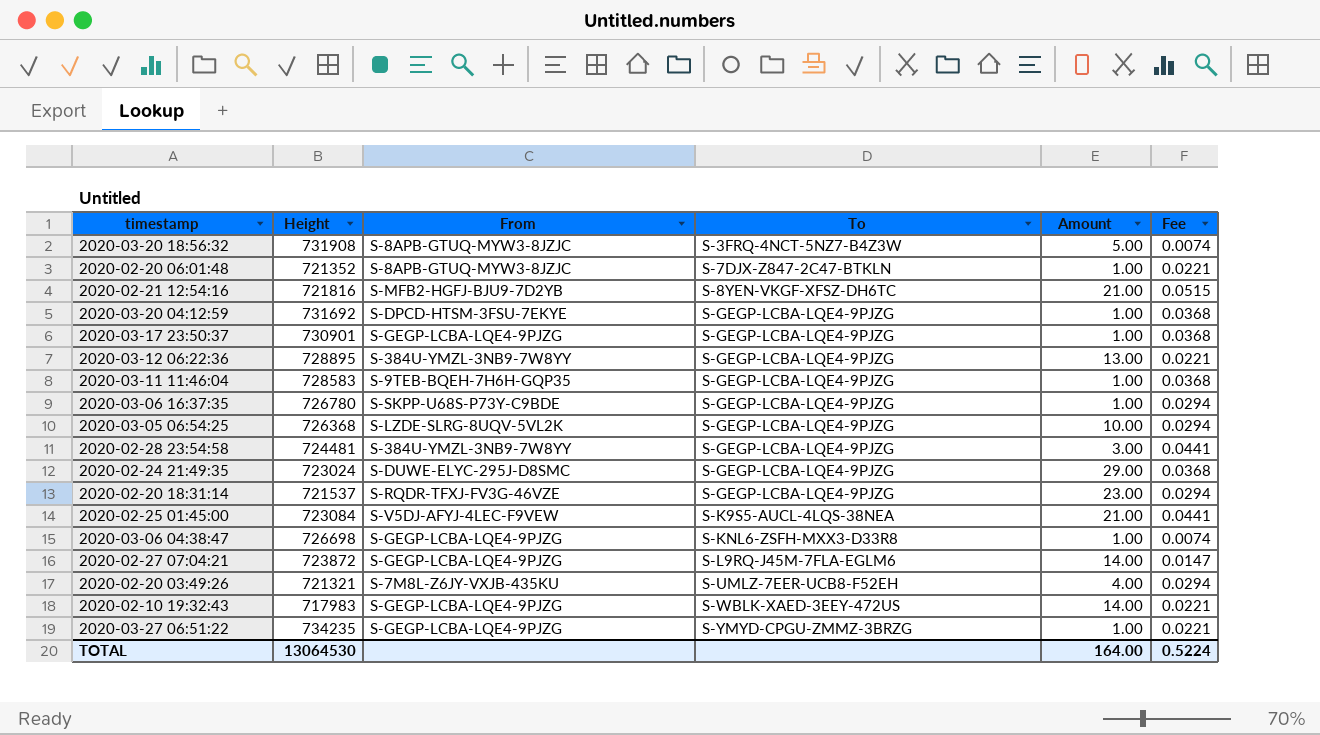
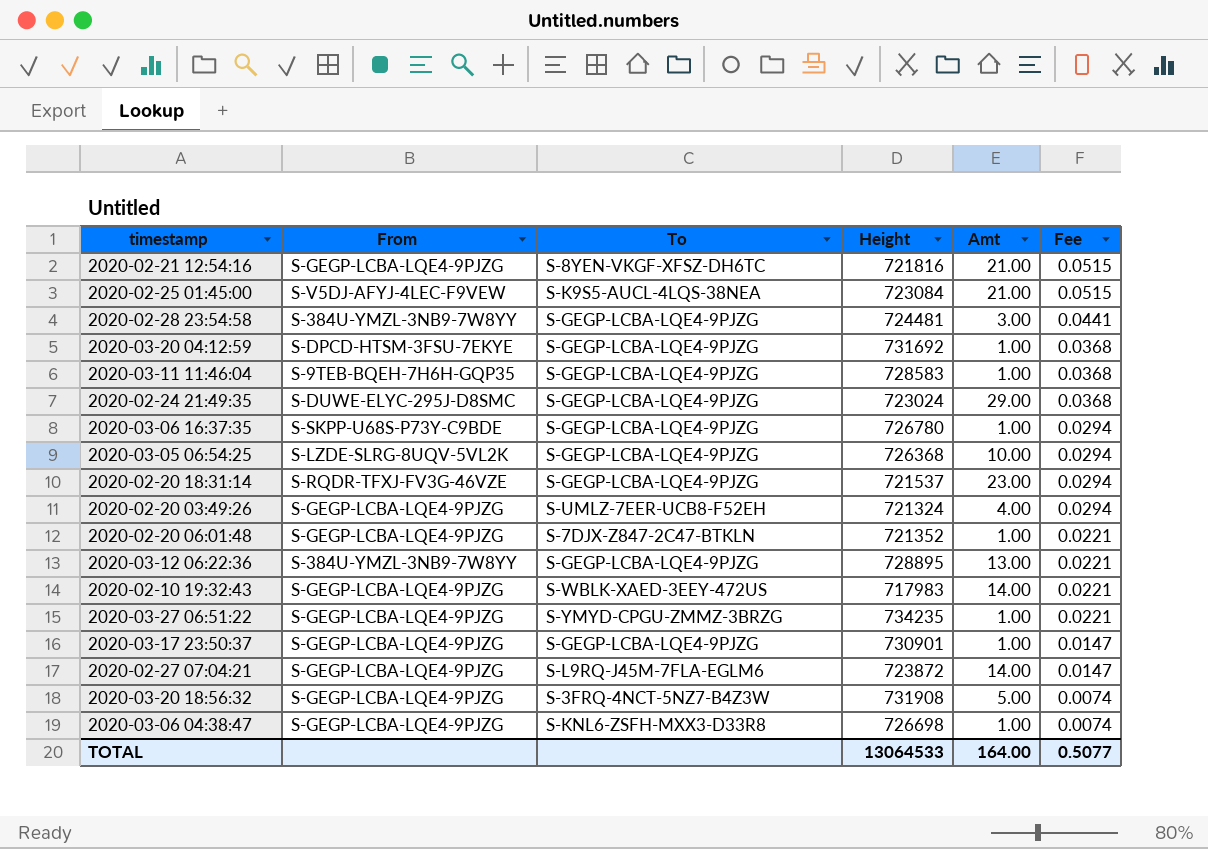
row order: To ascending -> Fee descending
column Height | position: 2 -> 4
column name: Amount -> Amt
2020-02-21 12:54:16 | From: S-MFB2-HGFJ-BJU9-7D2YB -> S-GEGP-LCBA-LQE4-9PJZG
2020-02-25 01:45:00 | Fee: 0.0441 -> 0.0515
2020-02-20 03:49:26 | From: S-7M8L-Z6JY-VXJB-435KU -> S-GEGP-LCBA-LQE4-9PJZG
2020-02-20 03:49:26 | Height: 721321 -> 721324
2020-02-20 06:01:48 | From: S-8APB-GTUQ-MYW3-8JZJC -> S-GEGP-LCBA-LQE4-9PJZG
2020-03-17 23:50:37 | Fee: 0.0368 -> 0.0147
2020-03-20 18:56:32 | From: S-8APB-GTUQ-MYW3-8JZJC -> S-GEGP-LCBA-LQE4-9PJZG
TOTAL | Height: 13064530 -> 13064533
TOTAL | Fee: 0.5224 -> 0.5077

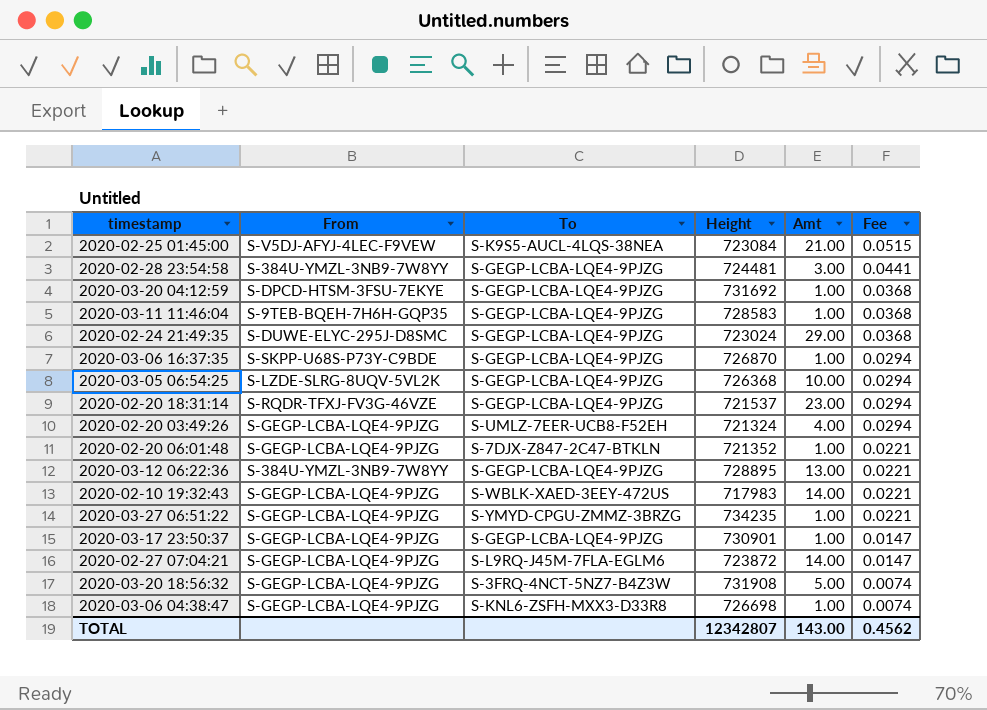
row 2020-02-21 12:54:16: S-GEGP-LCBA-LQE4-9PJZG | S-8YEN-VKGF-XFSZ-DH6TC | 721816 | 21.00 | 0.0515 -> none
2020-03-06 16:37:35 | Height: 726780 -> 726870
TOTAL | Height: 13064533 -> 12342807
TOTAL | Amt: 164.00 -> 143.00
TOTAL | Fee: 0.5077 -> 0.4562

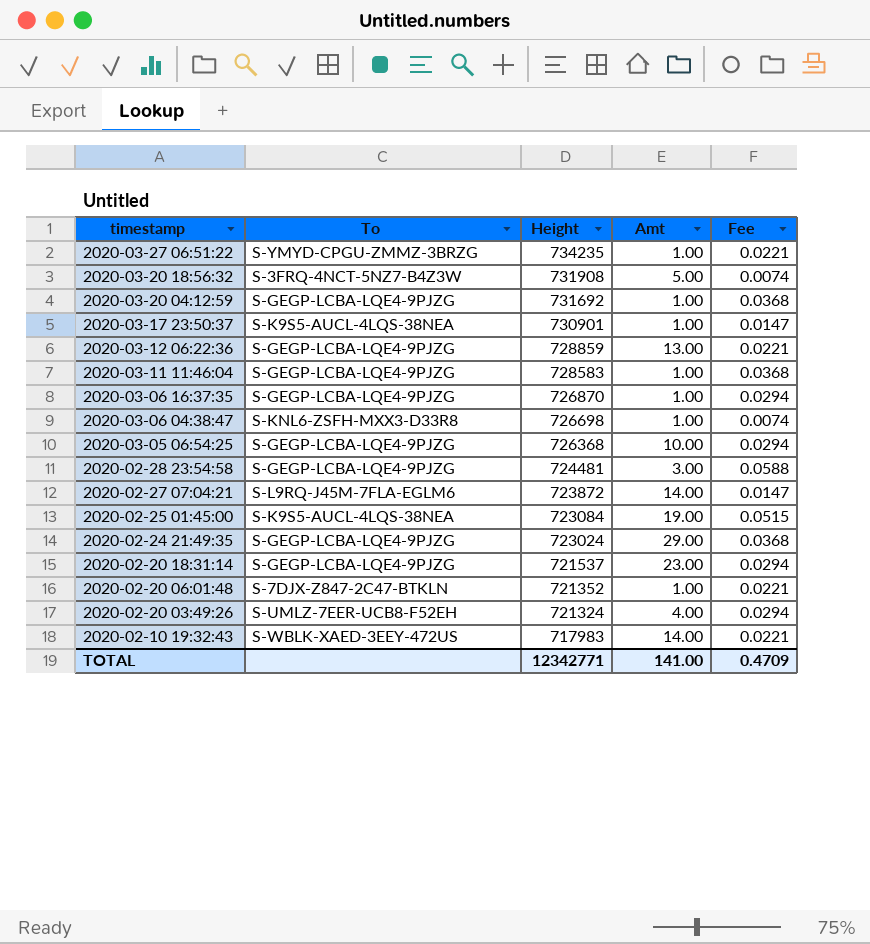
row order: Fee descending -> timestamp descending
column From | position: 2 -> none
2020-03-17 23:50:37 | To: S-GEGP-LCBA-LQE4-9PJZG -> S-K9S5-AUCL-4LQS-38NEA
2020-03-12 06:22:36 | Height: 728895 -> 728859
2020-02-28 23:54:58 | Fee: 0.0441 -> 0.0588
2020-02-25 01:45:00 | Amt: 21.00 -> 19.00
TOTAL | Height: 12342807 -> 12342771
TOTAL | Amt: 143.00 -> 141.00
TOTAL | Fee: 0.4562 -> 0.4709

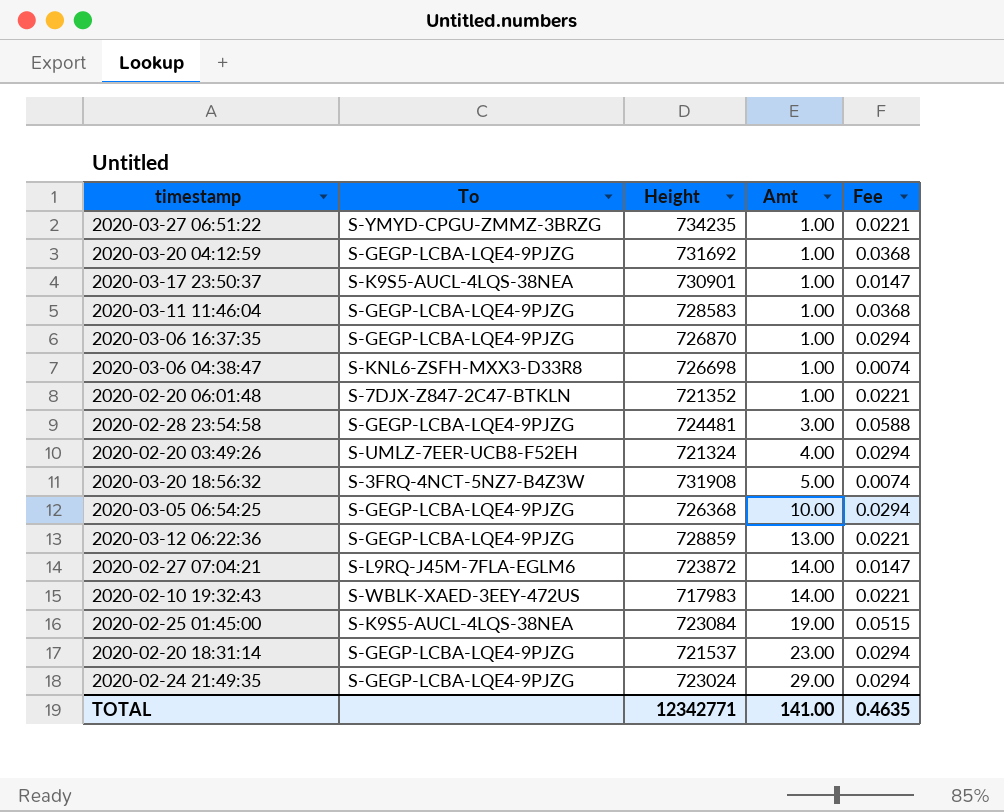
row order: timestamp descending -> Amt ascending
2020-02-24 21:49:35 | Fee: 0.0368 -> 0.0294
TOTAL | Fee: 0.4709 -> 0.4635

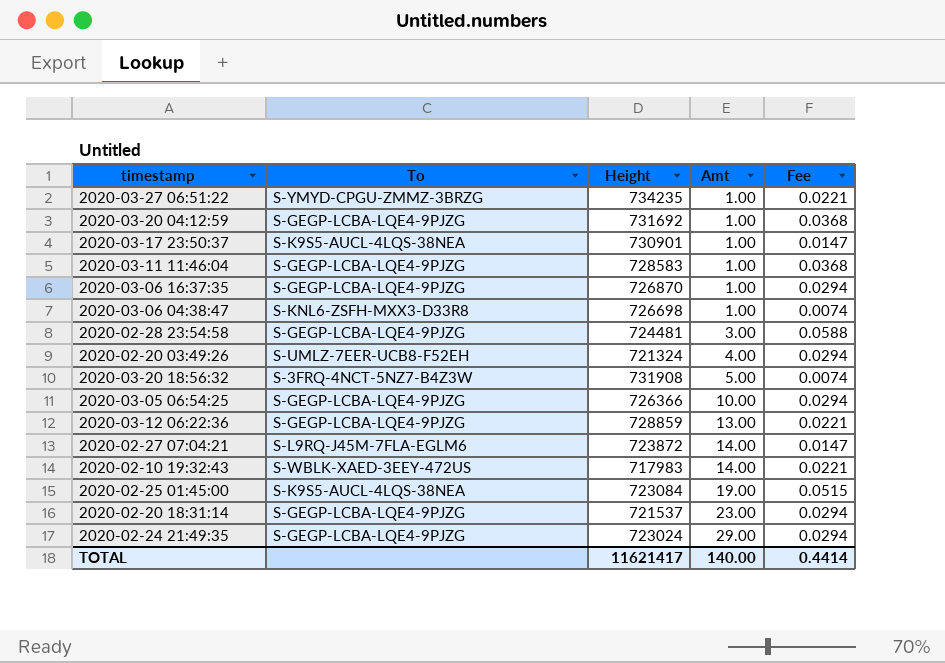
row 2020-02-20 06:01:48: S-7DJX-Z847-2C47-BTKLN | 721352 | 1.00 | 0.0221 -> none
2020-03-05 06:54:25 | Height: 726368 -> 726366
TOTAL | Height: 12342771 -> 11621417
TOTAL | Amt: 141.00 -> 140.00
TOTAL | Fee: 0.4635 -> 0.4414

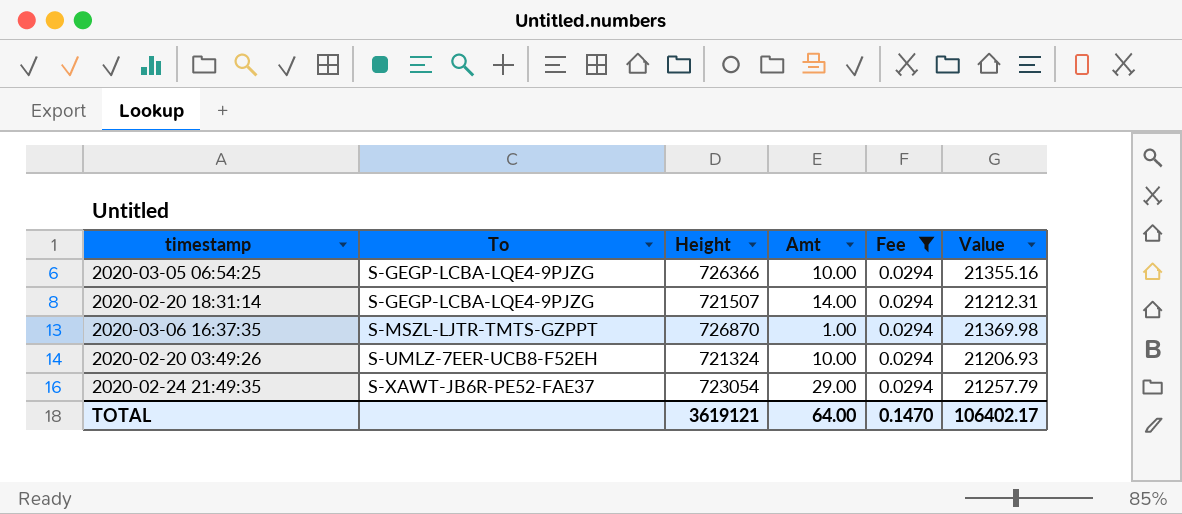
filter: none -> Fee = 0.0294
row order: Amt ascending -> To ascending
column Value | formula: none -> [Height] * [Fee]
2020-02-20 18:31:14 | Height: 721537 -> 721507
2020-02-20 18:31:14 | Amt: 23.00 -> 14.00
2020-03-06 16:37:35 | To: S-GEGP-LCBA-LQE4-9PJZG -> S-MSZL-LJTR-TMTS-GZPPT
2020-02-20 03:49:26 | Amt: 4.00 -> 10.00
2020-02-24 21:49:35 | To: S-GEGP-LCBA-LQE4-9PJZG -> S-XAWT-JB6R-PE52-FAE37
2020-02-24 21:49:35 | Height: 723024 -> 723054
TOTAL | Height: 11621417 -> 3619121
TOTAL | Amt: 140.00 -> 64.00
TOTAL | Fee: 0.4414 -> 0.1470

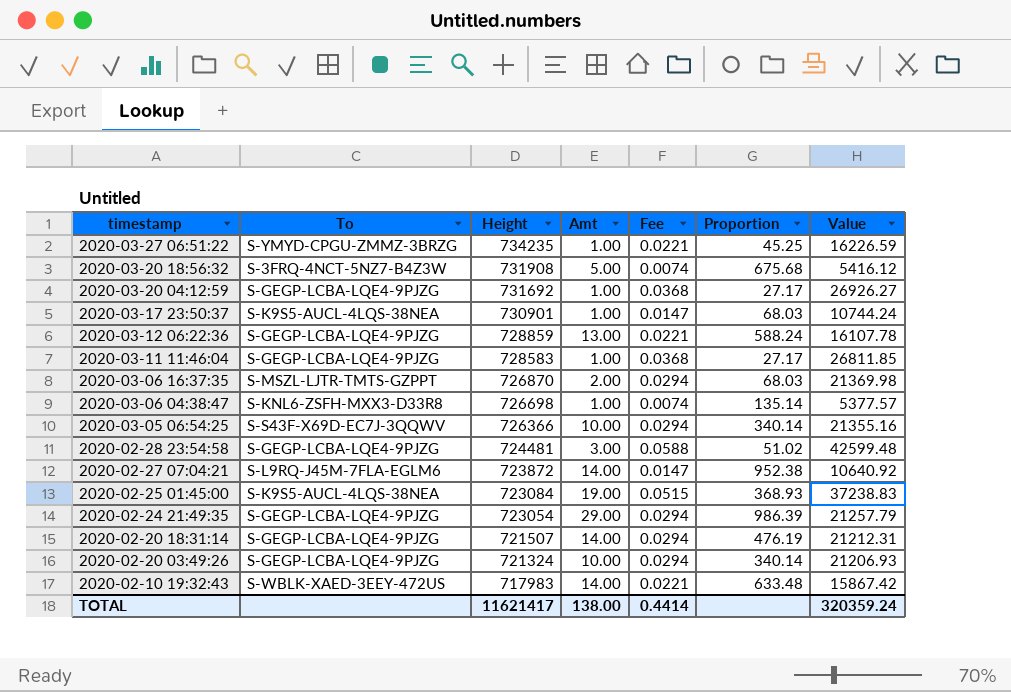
filter: Fee = 0.0294 -> none
row order: To ascending -> timestamp descending
column Proportion | formula: none -> [Amt] / [Fee]
2020-03-06 16:37:35 | Amt: 1.00 -> 2.00
2020-03-05 06:54:25 | To: S-GEGP-LCBA-LQE4-9PJZG -> S-S43F-X69D-EC7J-3QQWV
2020-02-24 21:49:35 | To: S-XAWT-JB6R-PE52-FAE37 -> S-GEGP-LCBA-LQE4-9PJZG
2020-02-20 03:49:26 | To: S-UMLZ-7EER-UCB8-F52EH -> S-GEGP-LCBA-LQE4-9PJZG
TOTAL | Height: 3619121 -> 11621417
TOTAL | Amt: 64.00 -> 138.00
TOTAL | Fee: 0.1470 -> 0.4414
TOTAL | Value: 106402.17 -> 320359.24

